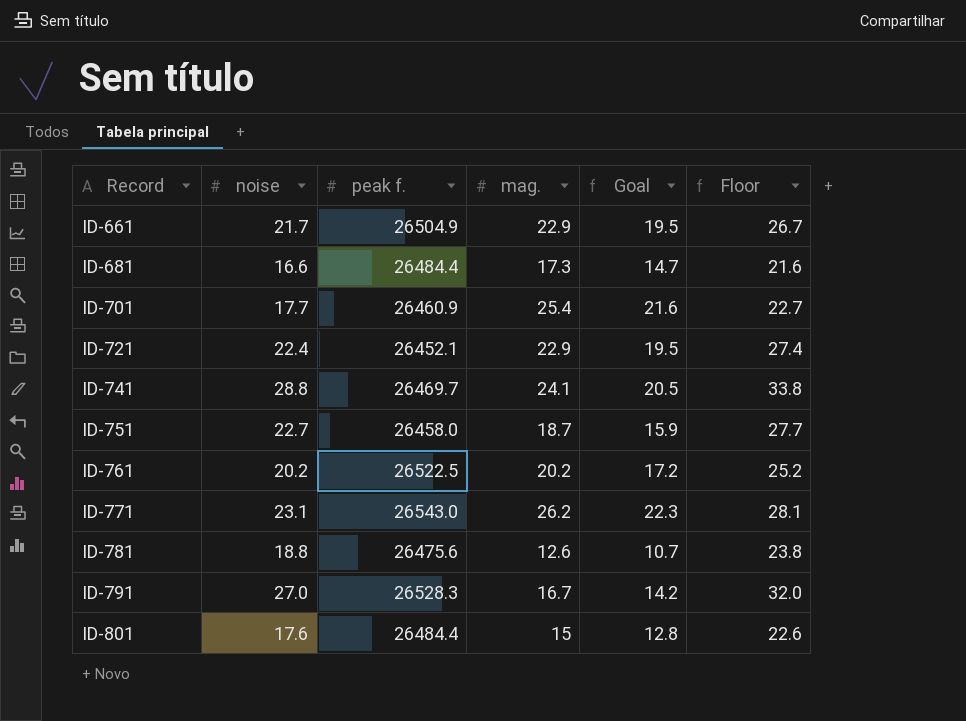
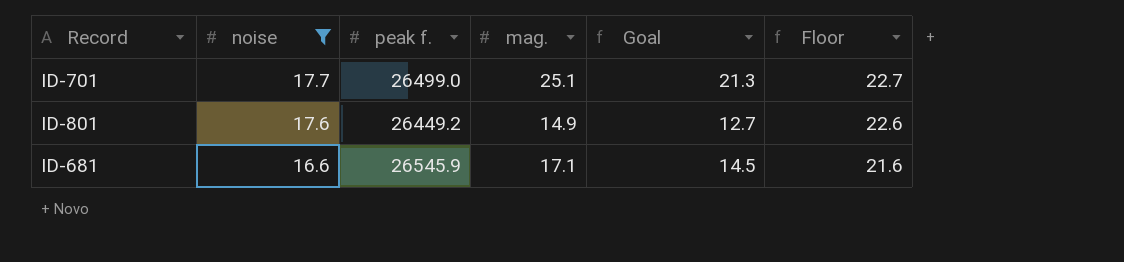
filter: none -> noise <= 17.7
row order: Record ascending -> noise descending
ID-701 | peak f.: 26460.9 -> 26499.0
ID-701 | mag.: 25.4 -> 25.1
ID-701 | Goal: 21.6 -> 21.3
ID-801 | peak f.: 26484.4 -> 26449.2
ID-801 | mag.: 15 -> 14.9
ID-801 | Goal: 12.8 -> 12.7
ID-681 | peak f.: 26484.4 -> 26545.9
ID-681 | mag.: 17.3 -> 17.1
ID-681 | Goal: 14.7 -> 14.5

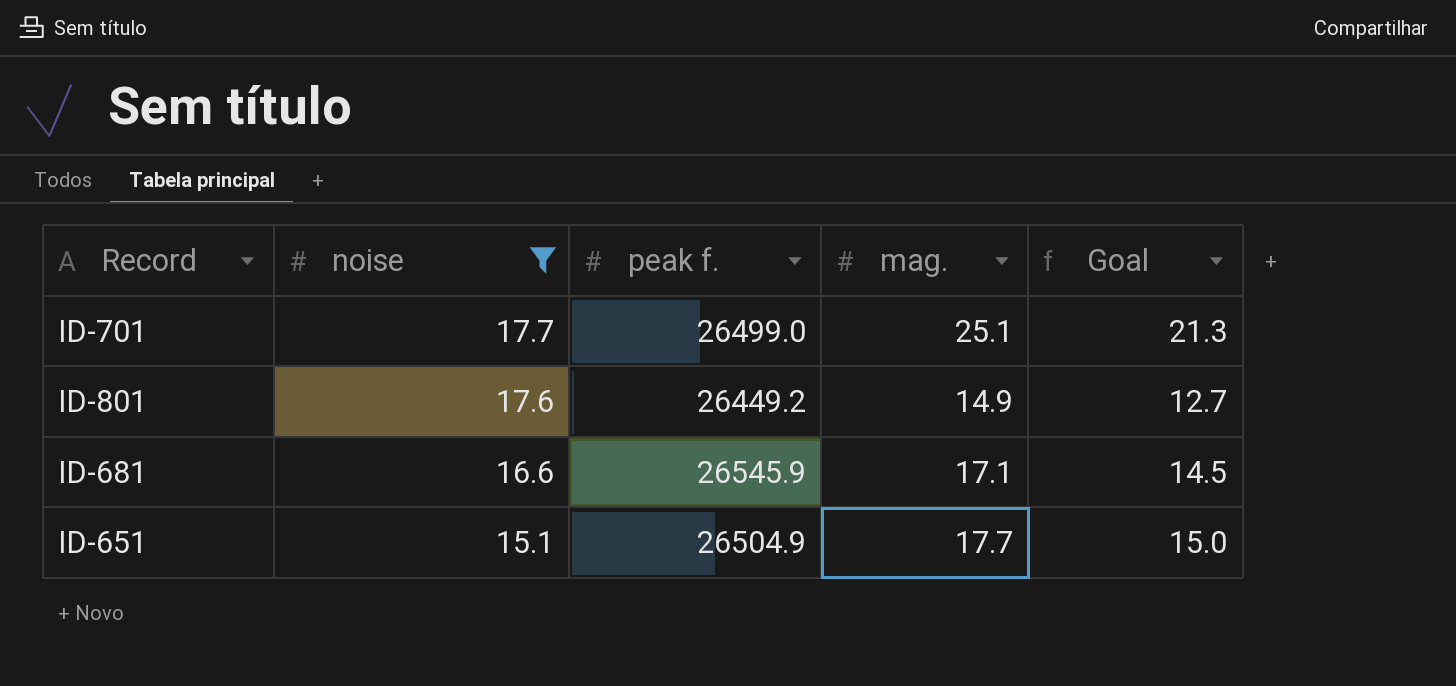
column Floor | formula: [noise] + 5 -> none
row ID-651: none -> 15.1 | 26504.9 | 17.7 | 15.0

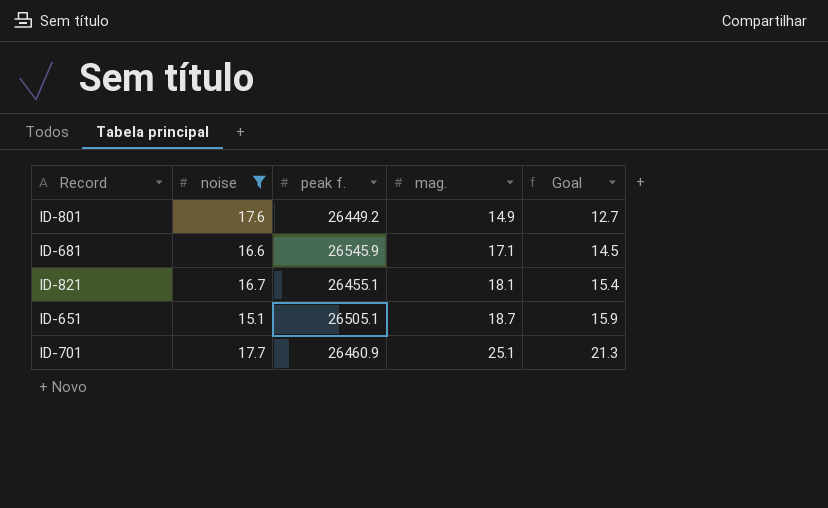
row order: noise descending -> mag. ascending
row ID-821: none -> 16.7 | 26455.1 | 18.1 | 15.4
ID-651 | peak f.: 26504.9 -> 26505.1
ID-651 | mag.: 17.7 -> 18.7
ID-651 | Goal: 15.0 -> 15.9
ID-701 | peak f.: 26499.0 -> 26460.9

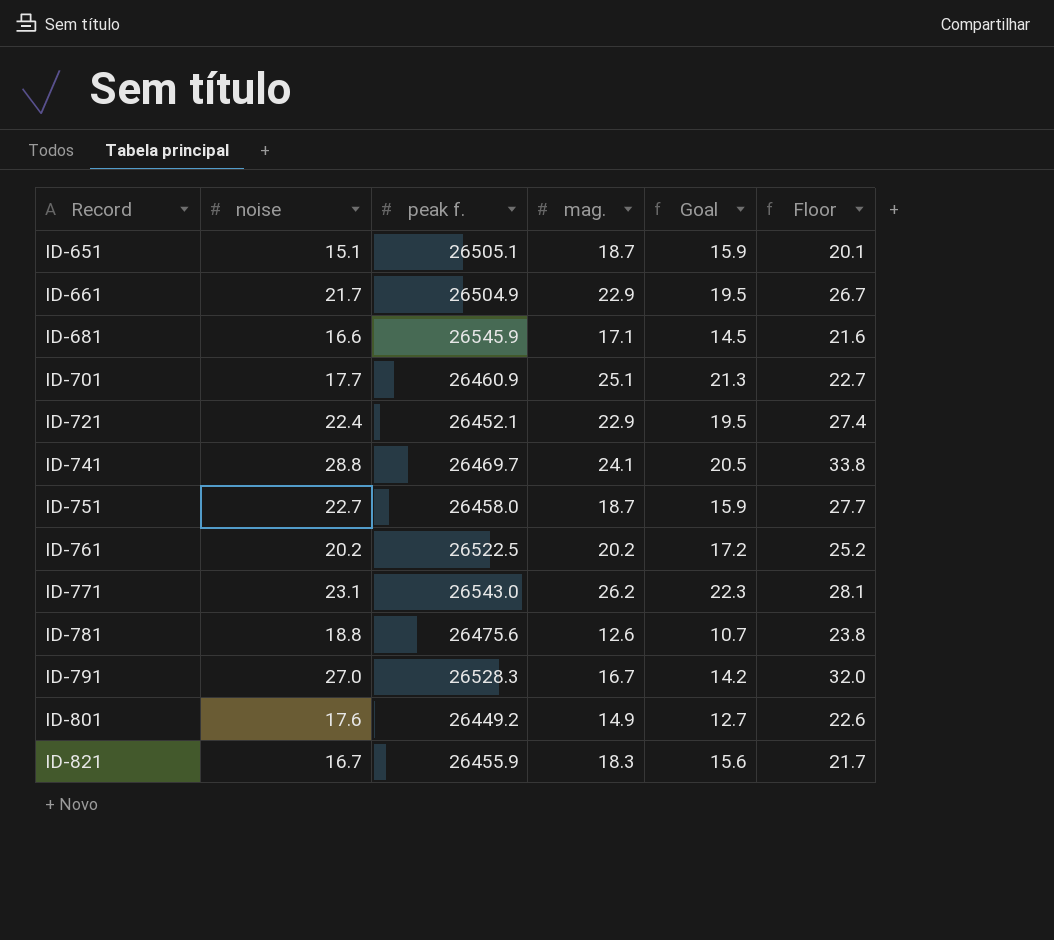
filter: noise <= 17.7 -> none
row order: mag. ascending -> Record ascending
column Floor | formula: none -> [noise] + 5
ID-821 | peak f.: 26455.1 -> 26455.9
ID-821 | mag.: 18.1 -> 18.3
ID-821 | Goal: 15.4 -> 15.6

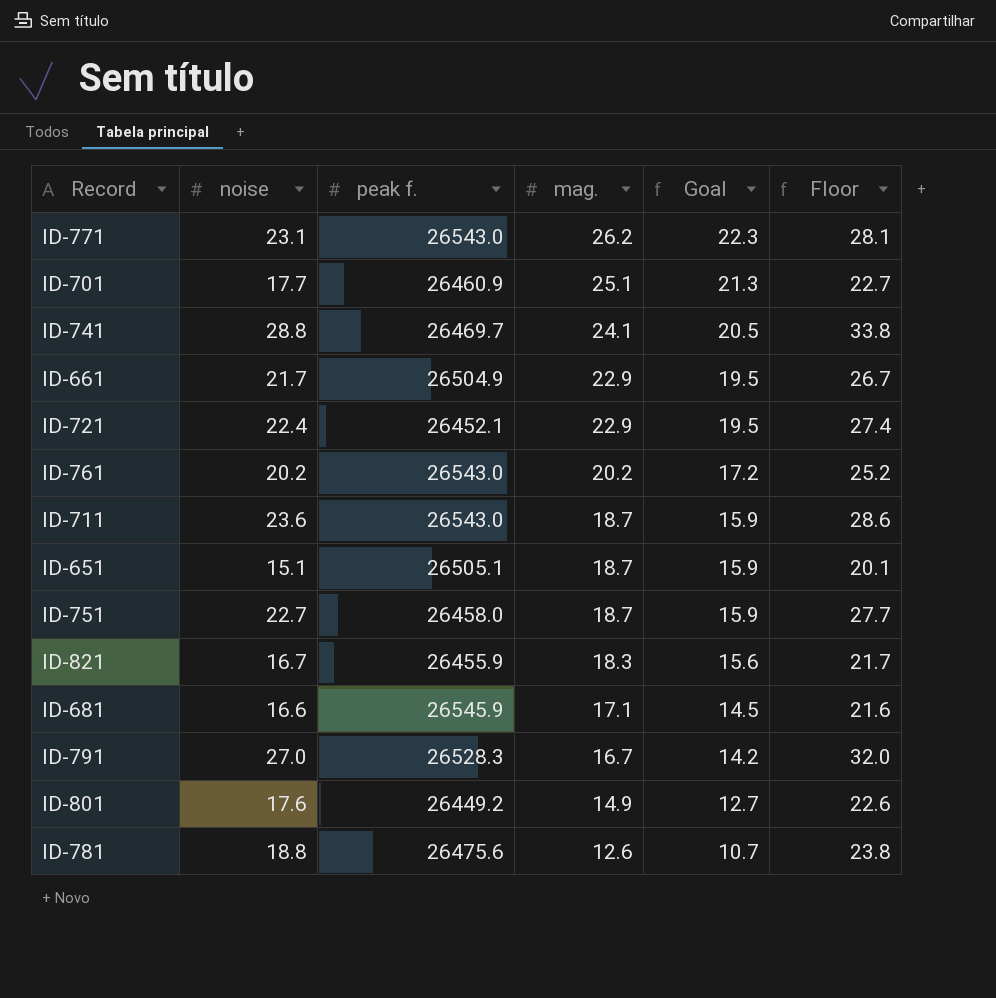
row order: Record ascending -> mag. descending
ID-761 | peak f.: 26522.5 -> 26543.0
row ID-711: none -> 23.6 | 26543.0 | 18.7 | 15.9 | 28.6

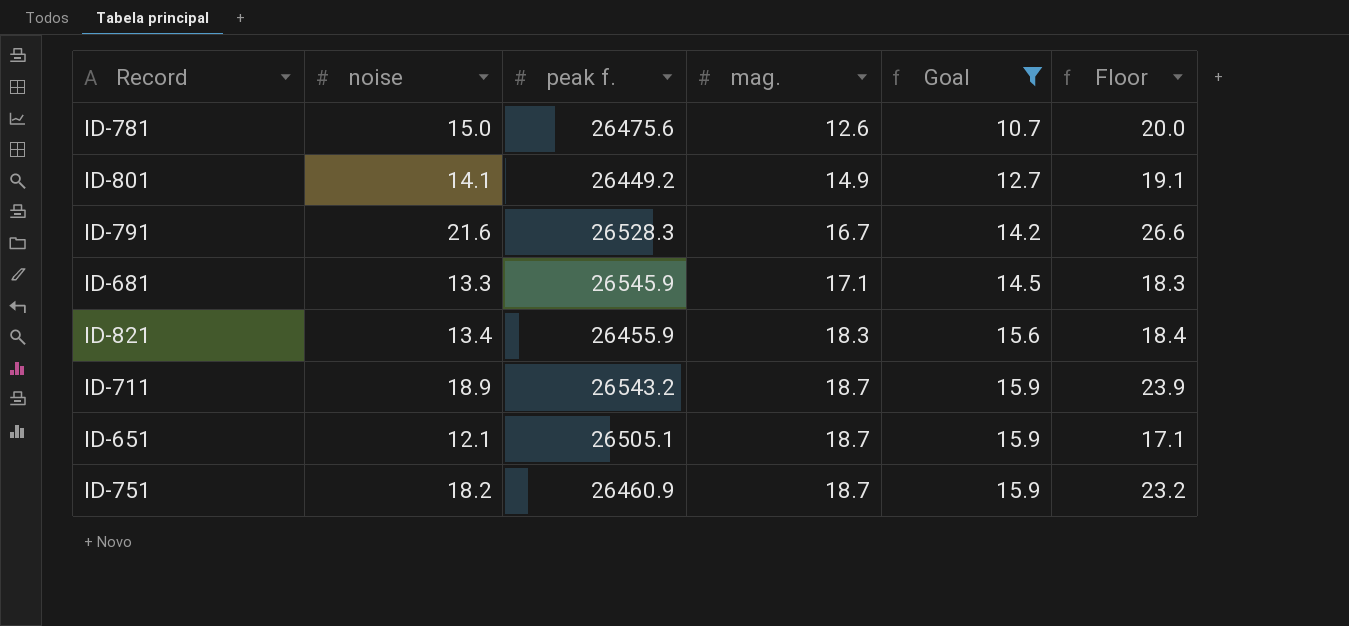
filter: none -> Goal <= 15.9
row order: mag. descending -> mag. ascending
ID-781 | noise: 18.8 -> 15.0
ID-781 | Floor: 23.8 -> 20.0
ID-801 | noise: 17.6 -> 14.1
ID-801 | Floor: 22.6 -> 19.1
ID-791 | noise: 27.0 -> 21.6
ID-791 | Floor: 32.0 -> 26.6
ID-681 | noise: 16.6 -> 13.3
ID-681 | Floor: 21.6 -> 18.3
ID-821 | noise: 16.7 -> 13.4
ID-821 | Floor: 21.7 -> 18.4
ID-711 | noise: 23.6 -> 18.9
ID-711 | peak f.: 26543.0 -> 26543.2
ID-711 | Floor: 28.6 -> 23.9
ID-651 | noise: 15.1 -> 12.1
ID-651 | Floor: 20.1 -> 17.1
ID-751 | noise: 22.7 -> 18.2
ID-751 | peak f.: 26458.0 -> 26460.9
ID-751 | Floor: 27.7 -> 23.2

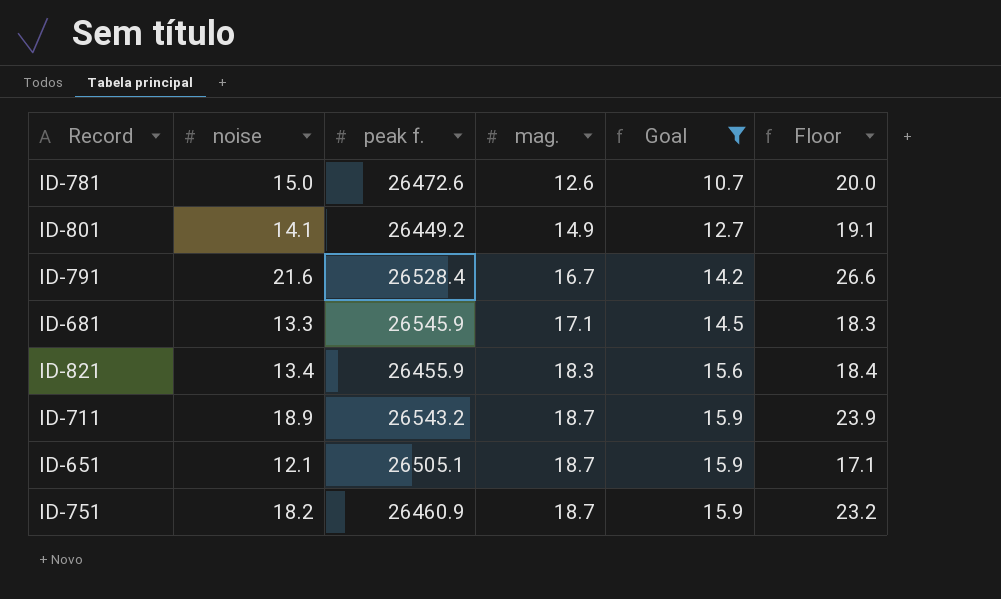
ID-781 | peak f.: 26475.6 -> 26472.6
ID-791 | peak f.: 26528.3 -> 26528.4

